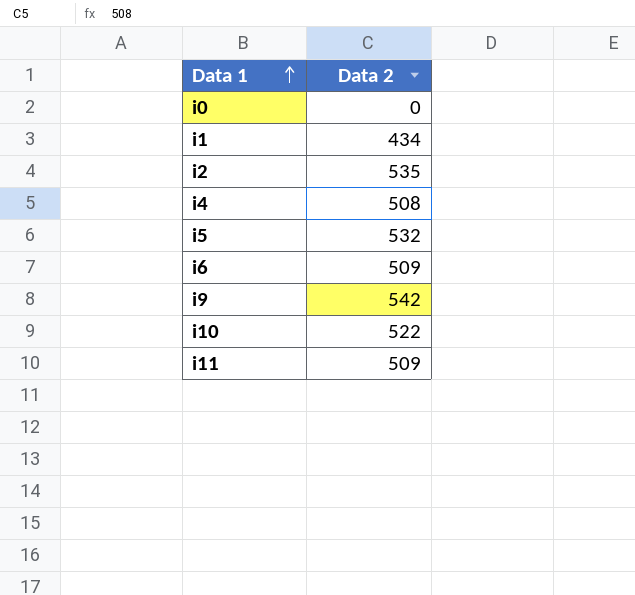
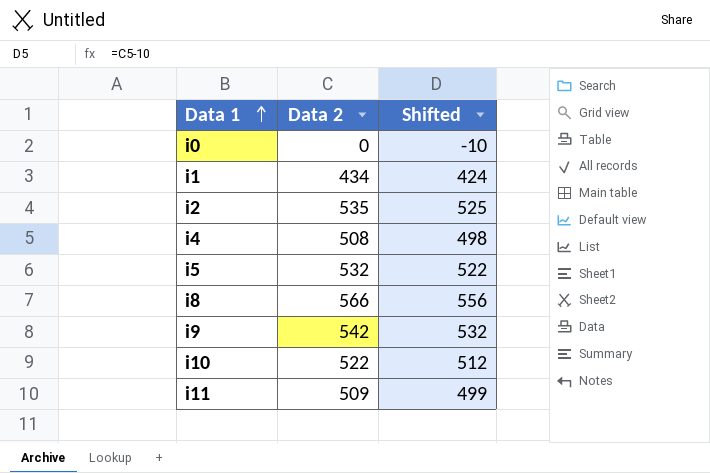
column Shifted | formula: none -> [Data 2] - 10
row i6: 509 -> none
row i8: none -> 566 | 556

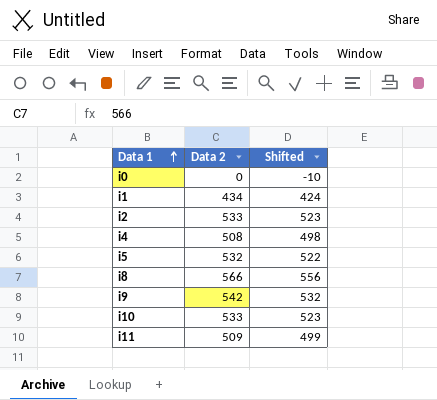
i2 | Data 2: 535 -> 533
i2 | Shifted: 525 -> 523
i10 | Data 2: 522 -> 533
i10 | Shifted: 512 -> 523

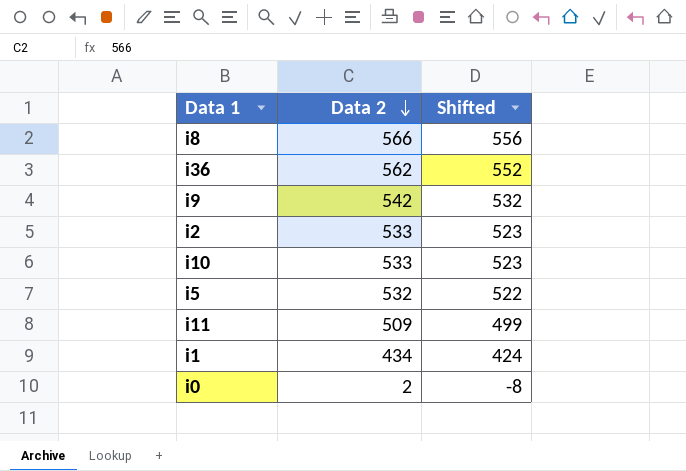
row order: Data 1 ascending -> Data 2 descending
row i4: 508 | 498 -> none
row i36: none -> 562 | 552
i0 | Data 2: 0 -> 2
i0 | Shifted: -10 -> -8

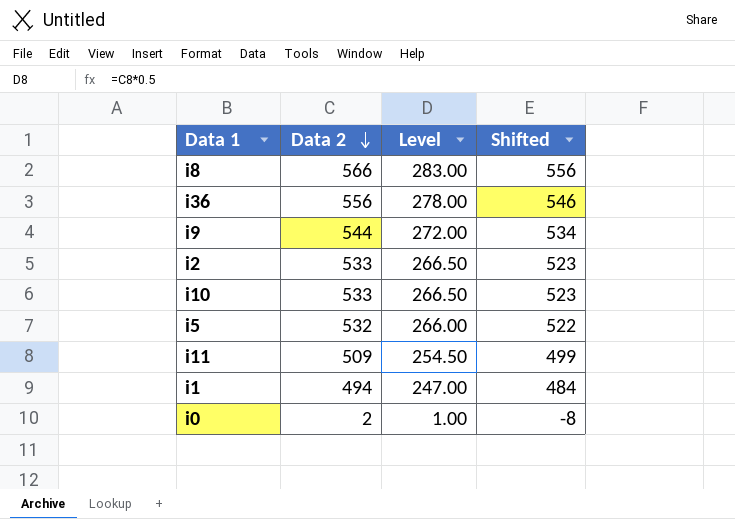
column Level | formula: none -> [Data 2] * 0.5
i36 | Data 2: 562 -> 556
i36 | Shifted: 552 -> 546
i9 | Data 2: 542 -> 544
i9 | Shifted: 532 -> 534
i1 | Data 2: 434 -> 494
i1 | Shifted: 424 -> 484

